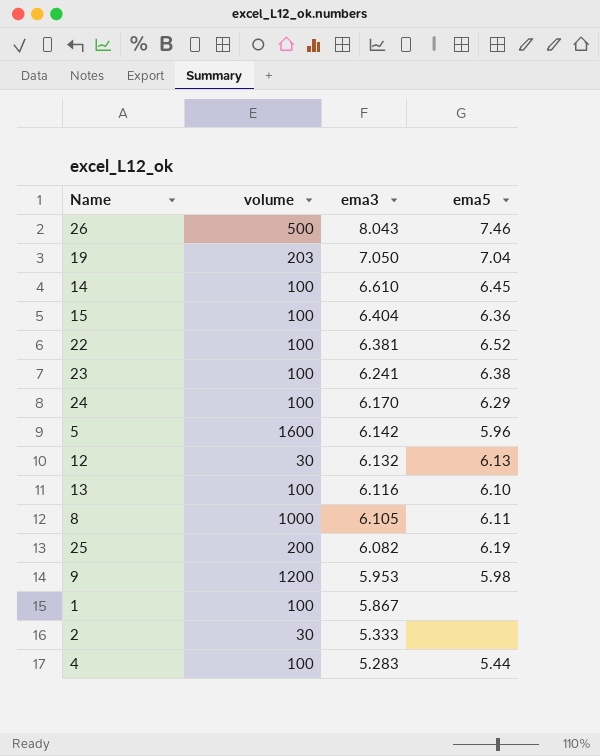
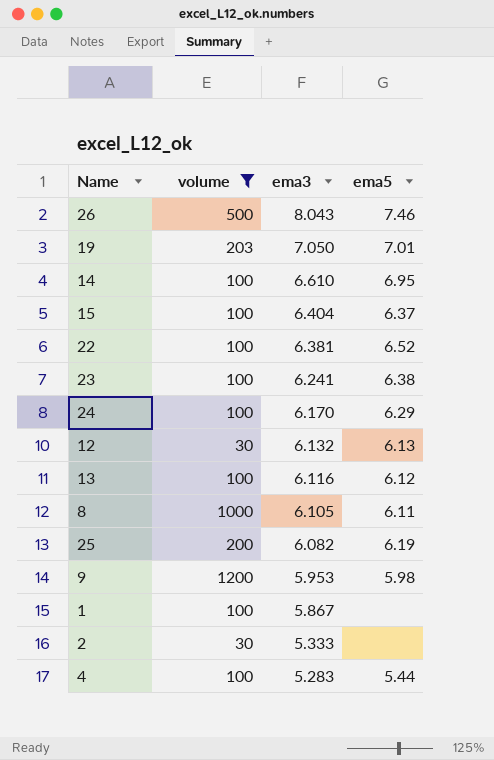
filter: none -> volume != 1600
19 | ema5: 7.04 -> 7.01
14 | ema5: 6.45 -> 6.95
15 | ema5: 6.36 -> 6.37
13 | ema5: 6.10 -> 6.12

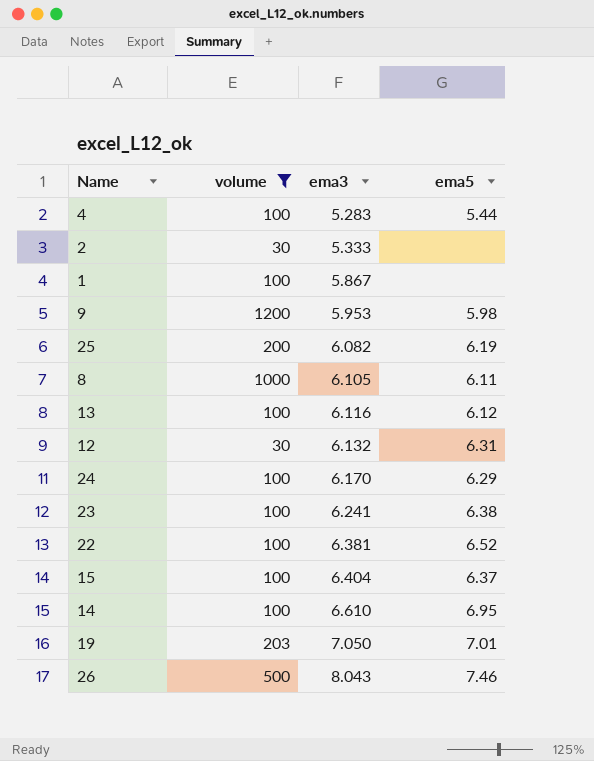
row order: ema3 descending -> ema3 ascending
12 | ema5: 6.13 -> 6.31

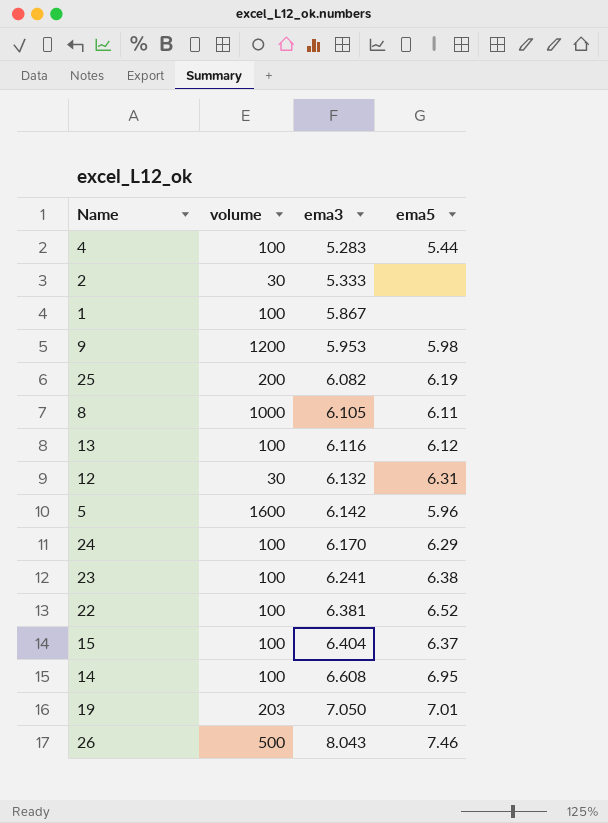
filter: volume != 1600 -> none
14 | ema3: 6.610 -> 6.608

